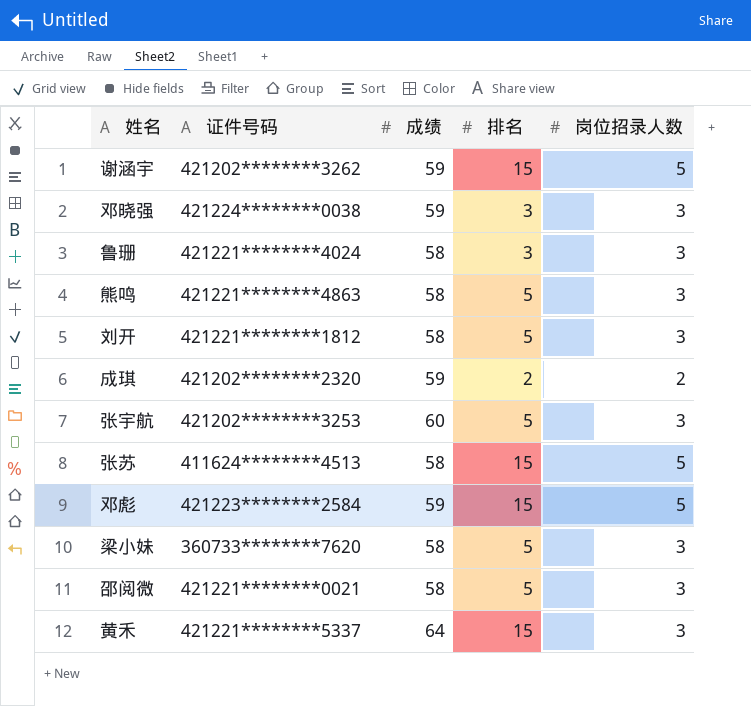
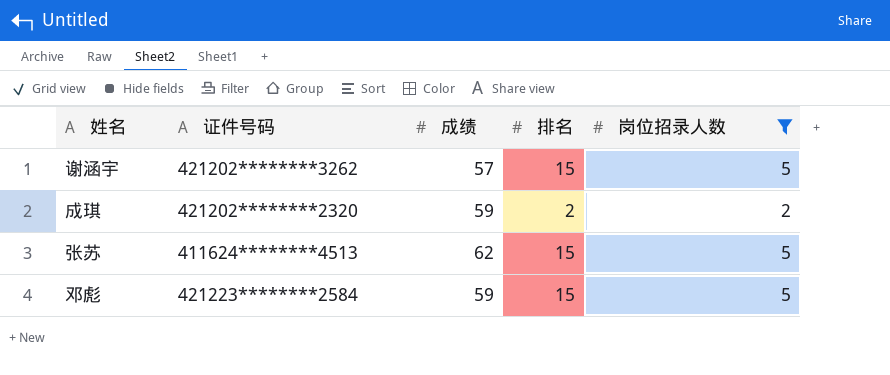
filter: none -> 岗位招录人数 != 3
谢涵宇 | 成绩: 59 -> 57
张苏 | 成绩: 58 -> 62

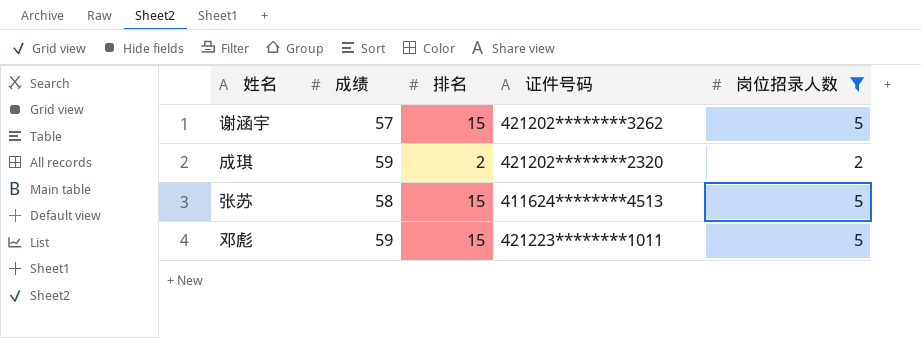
column 证件号码 | position: 2 -> 4
张苏 | 成绩: 62 -> 58
邓彪 | 证件号码: 421223********2584 -> 421223********1011

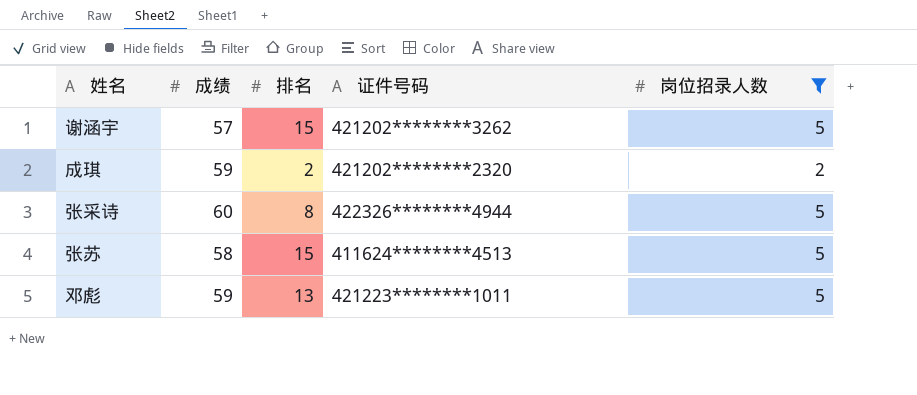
row 张采诗: none -> 60 | 8 | 422326********4944 | 5
邓彪 | 排名: 15 -> 13

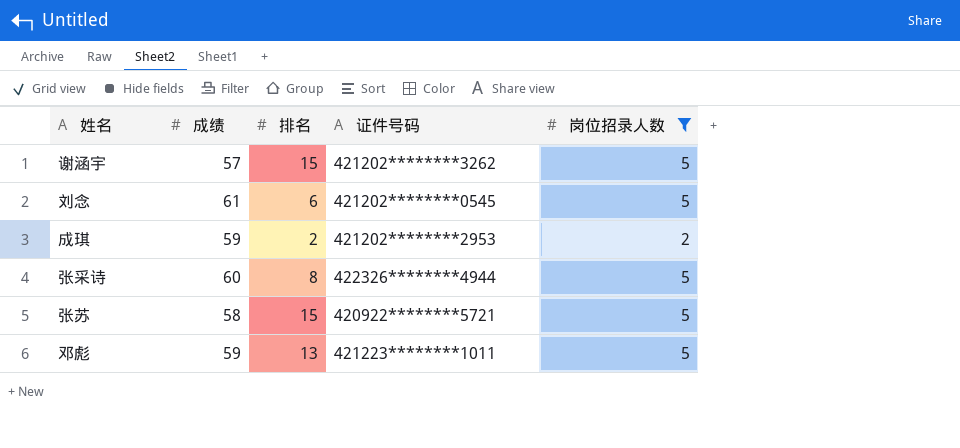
row 刘念: none -> 61 | 6 | 421202********0545 | 5
成琪 | 证件号码: 421202********2320 -> 421202********2953
张苏 | 证件号码: 411624********4513 -> 420922********5721

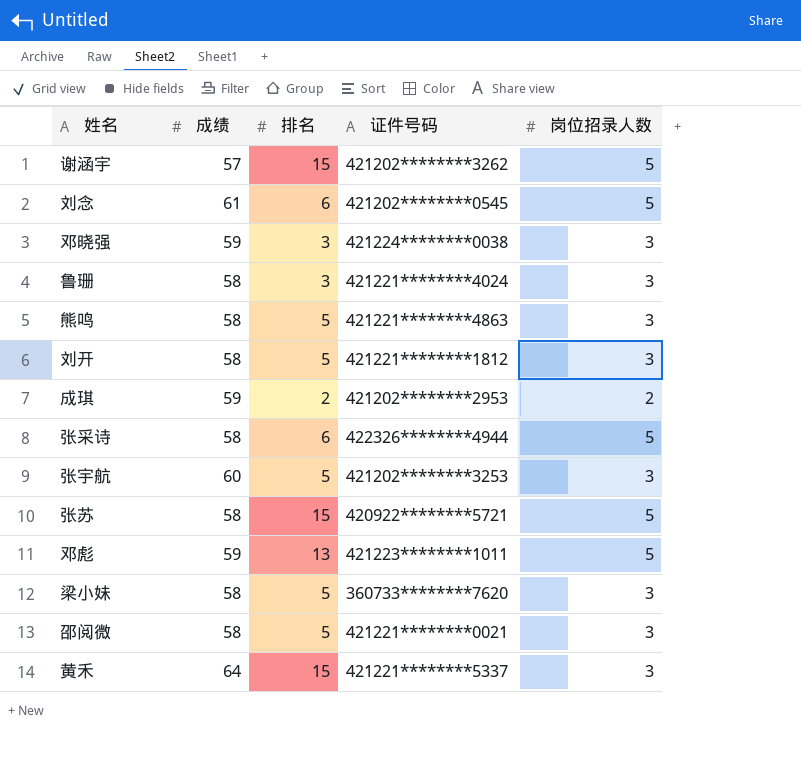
filter: 岗位招录人数 != 3 -> none
张采诗 | 成绩: 60 -> 58
张采诗 | 排名: 8 -> 6

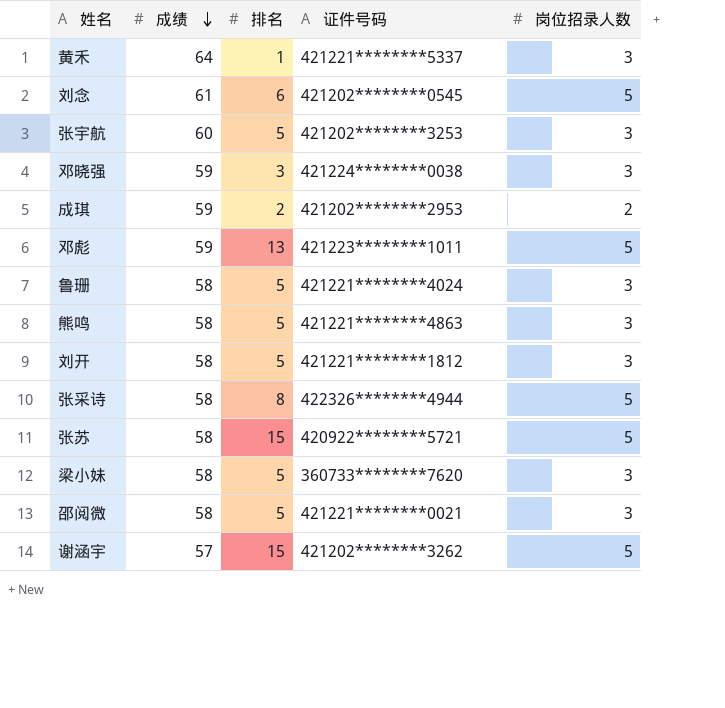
row order: none -> 成绩 descending
黄禾 | 排名: 15 -> 1
鲁珊 | 排名: 3 -> 5
张采诗 | 排名: 6 -> 8

